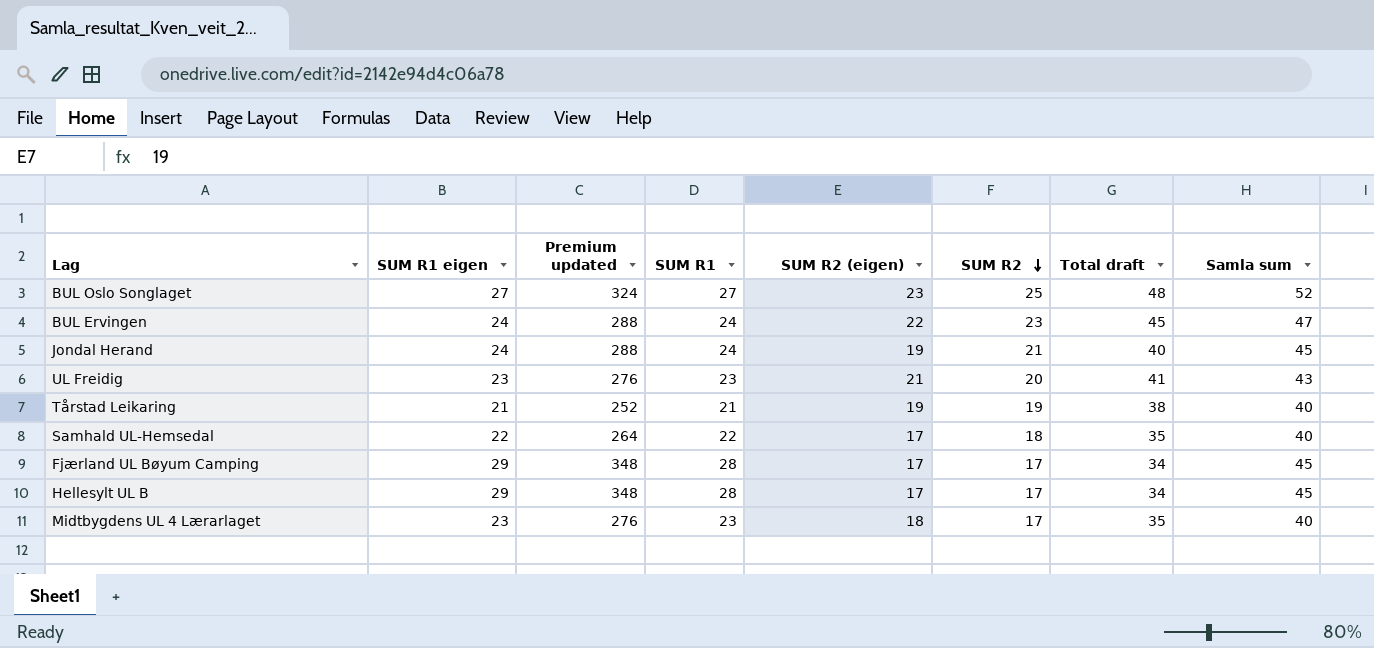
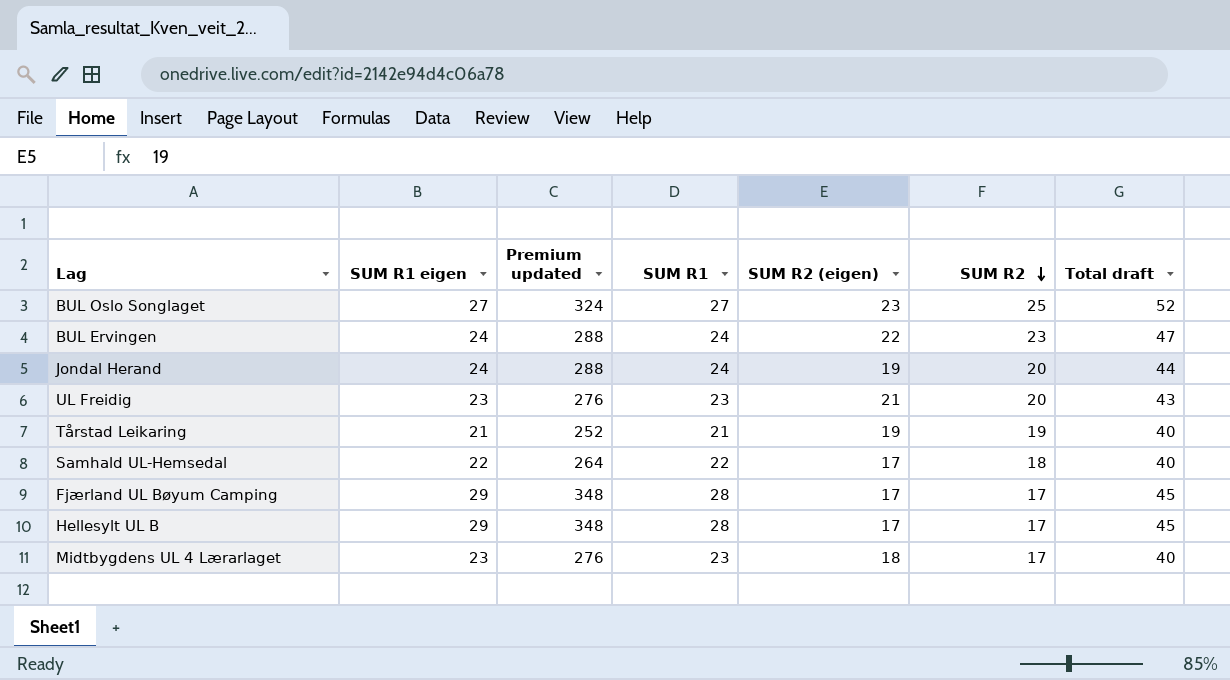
column Samla sum | formula: [SUM R1] + [SUM R2] -> none
column Total draft | formula: [SUM R2 (eigen)] + [SUM R2] -> [SUM R1] + [SUM R2]
Jondal Herand | SUM R2: 21 -> 20

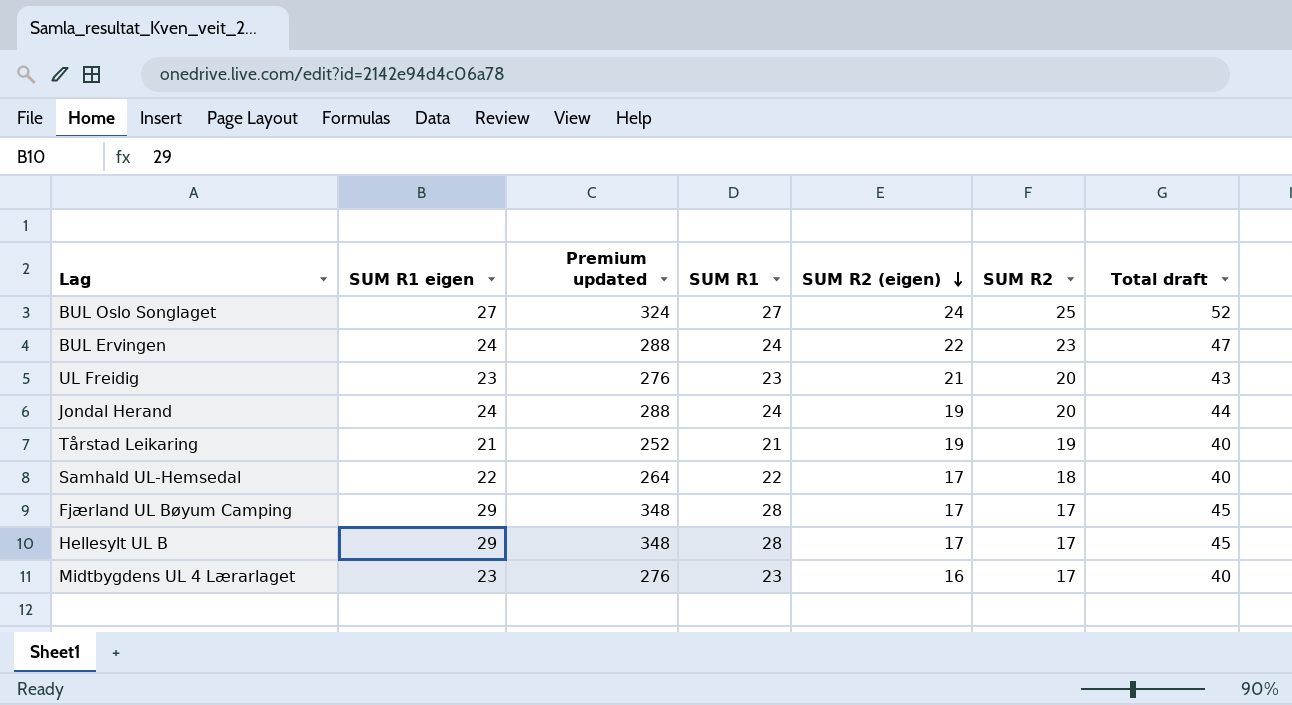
row order: SUM R2 descending -> SUM R2 (eigen) descending
BUL Oslo Songlaget | SUM R2 (eigen): 23 -> 24
Midtbygdens UL 4 Lærarlaget | SUM R2 (eigen): 18 -> 16

